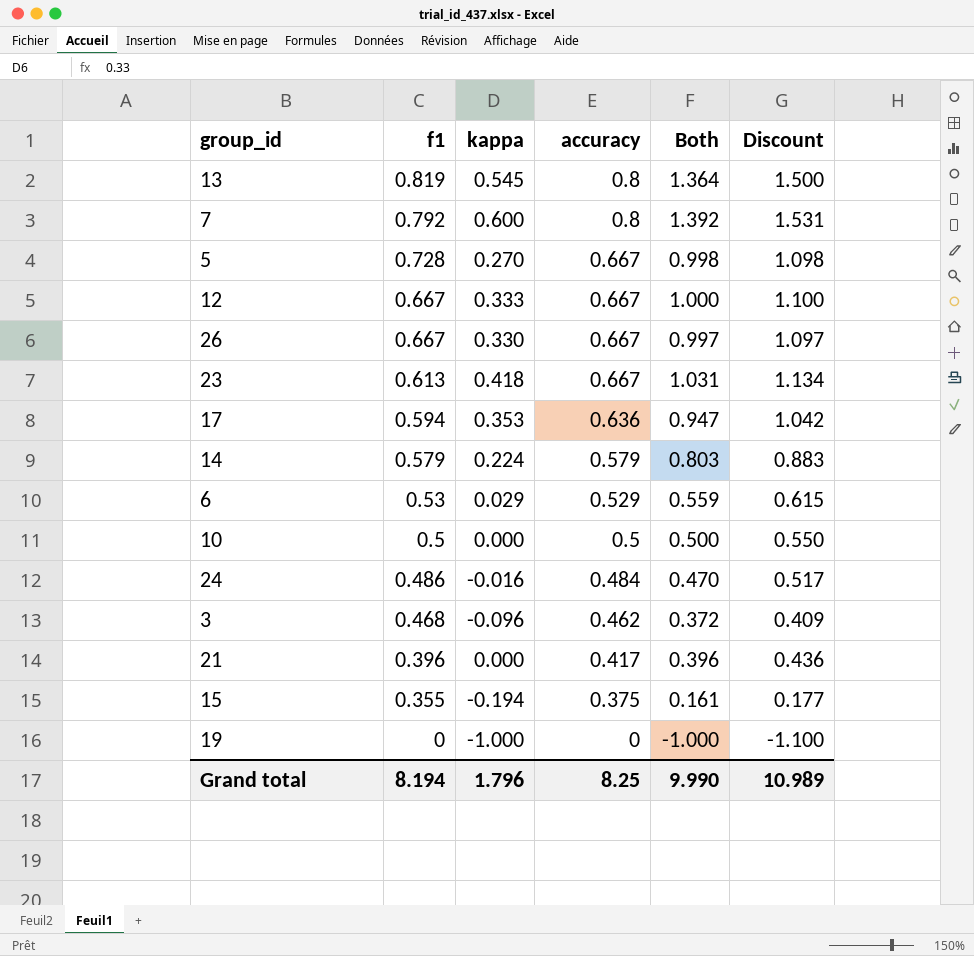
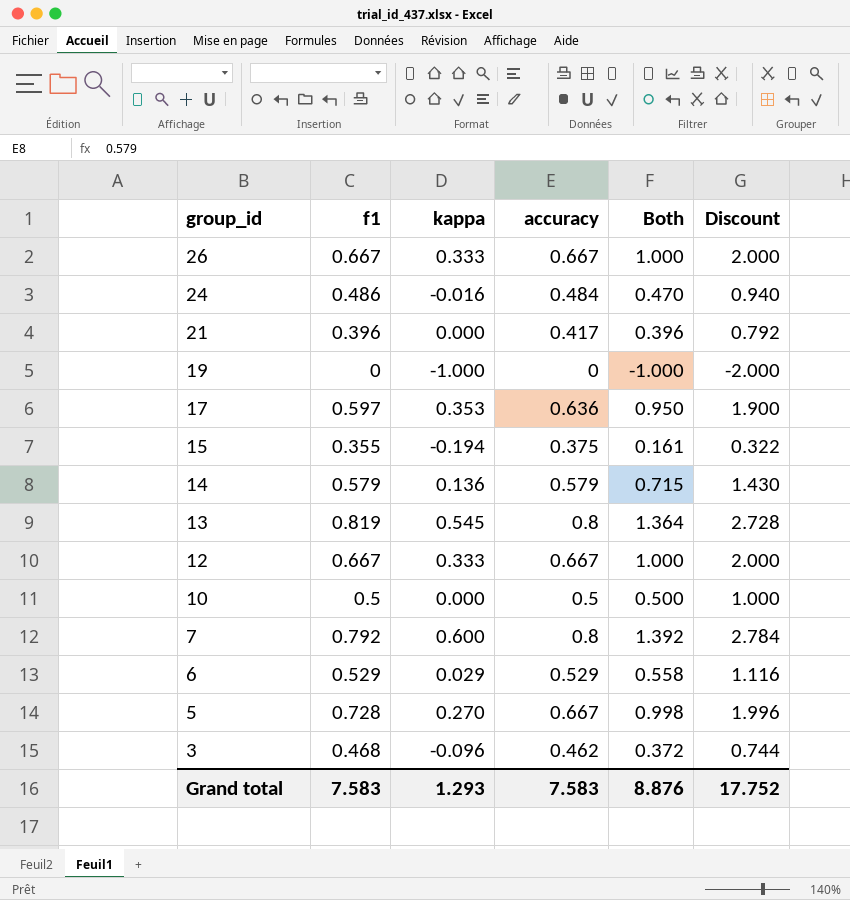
row order: f1 descending -> group_id descending
column Discount | formula: [Both] * 1.1 -> [Both] * 2
row 23: 0.613 | 0.418 | 0.667 | 1.031 | 1.134 -> none
26 | kappa: 0.330 -> 0.333
26 | Both: 0.997 -> 1.000
17 | f1: 0.594 -> 0.597
17 | Both: 0.947 -> 0.950
14 | kappa: 0.224 -> 0.136
14 | Both: 0.803 -> 0.715
6 | f1: 0.53 -> 0.529
6 | Both: 0.559 -> 0.558
Grand total | f1: 8.194 -> 7.583
Grand total | kappa: 1.796 -> 1.293
Grand total | accuracy: 8.25 -> 7.583
Grand total | Both: 9.990 -> 8.876
Grand total | Discount: 10.989 -> 17.752

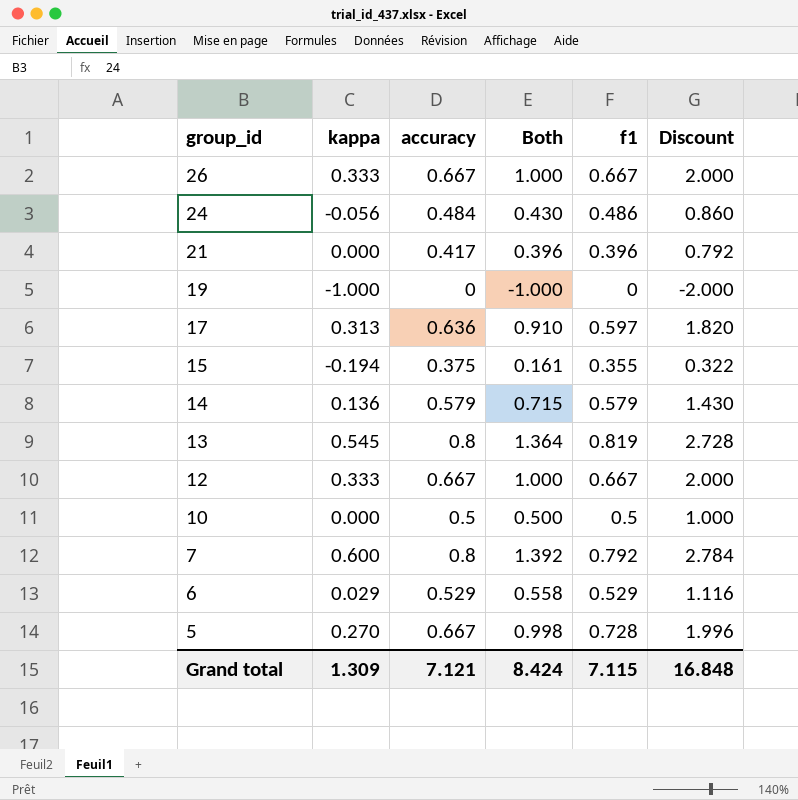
column f1 | position: 2 -> 5
row 3: 0.468 | -0.096 | 0.462 | 0.372 | 0.744 -> none
24 | kappa: -0.016 -> -0.056
24 | Both: 0.470 -> 0.430
24 | Discount: 0.940 -> 0.860
17 | kappa: 0.353 -> 0.313
17 | Both: 0.950 -> 0.910
17 | Discount: 1.900 -> 1.820
Grand total | kappa: 1.293 -> 1.309
Grand total | accuracy: 7.583 -> 7.121
Grand total | Both: 8.876 -> 8.424
Grand total | f1: 7.583 -> 7.115
Grand total | Discount: 17.752 -> 16.848

